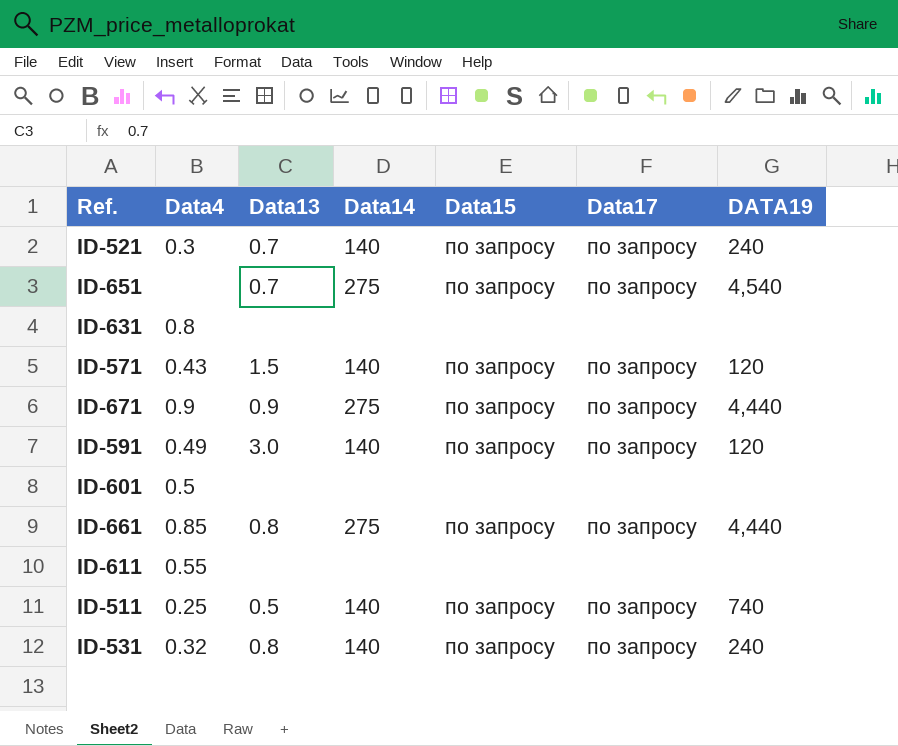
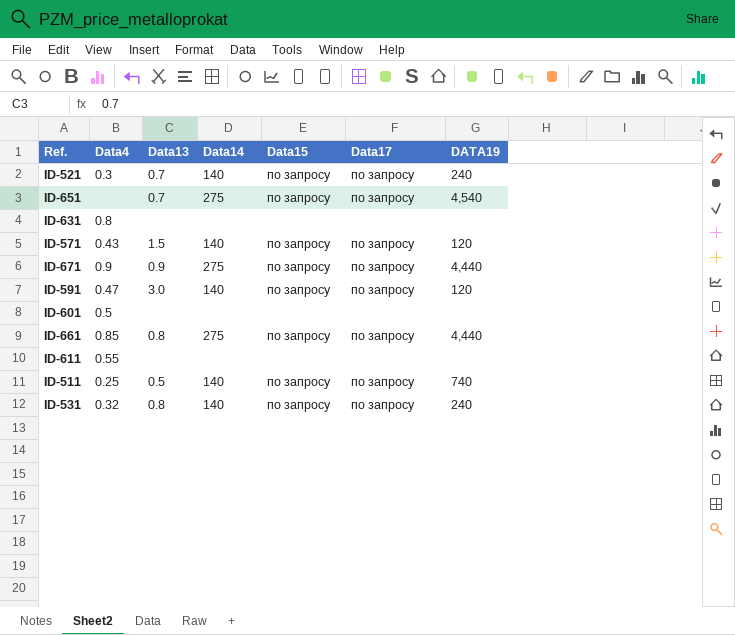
ID-591 | Data4: 0.49 -> 0.47

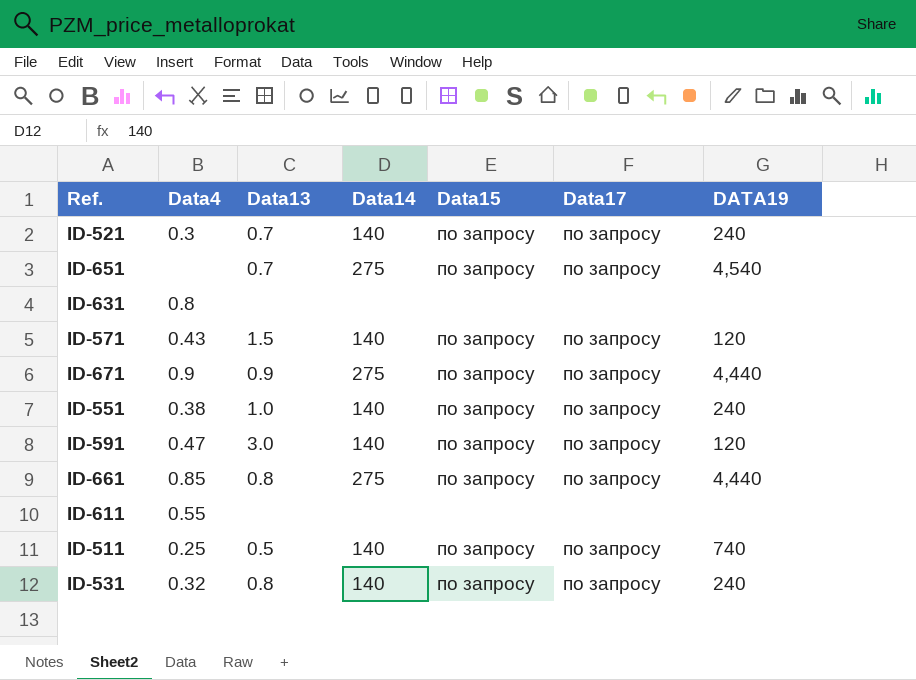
row ID-601: 0.5 | none | none | none | none | none -> none
row ID-551: none -> 0.38 | 1.0 | 140 | по запросу | по запросу | 240

